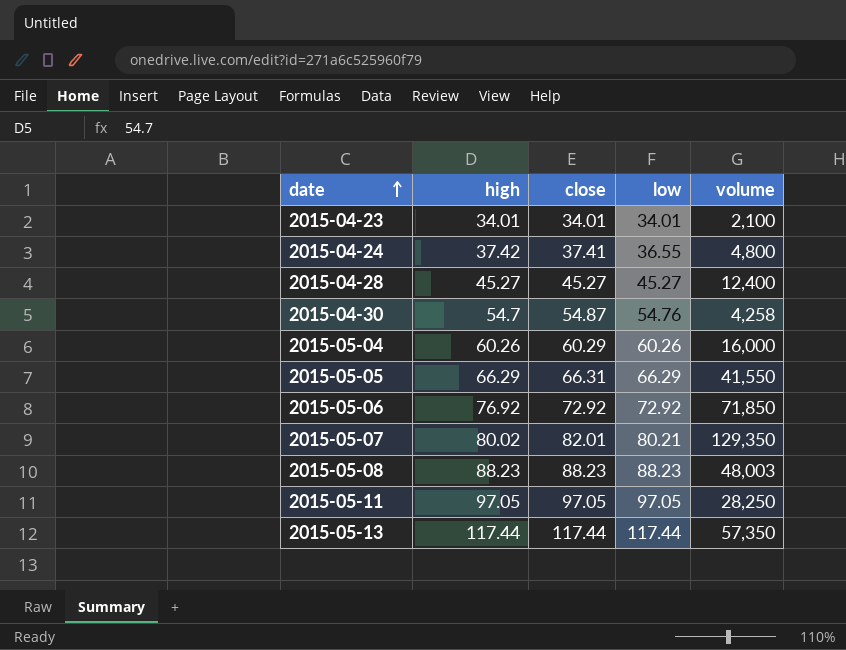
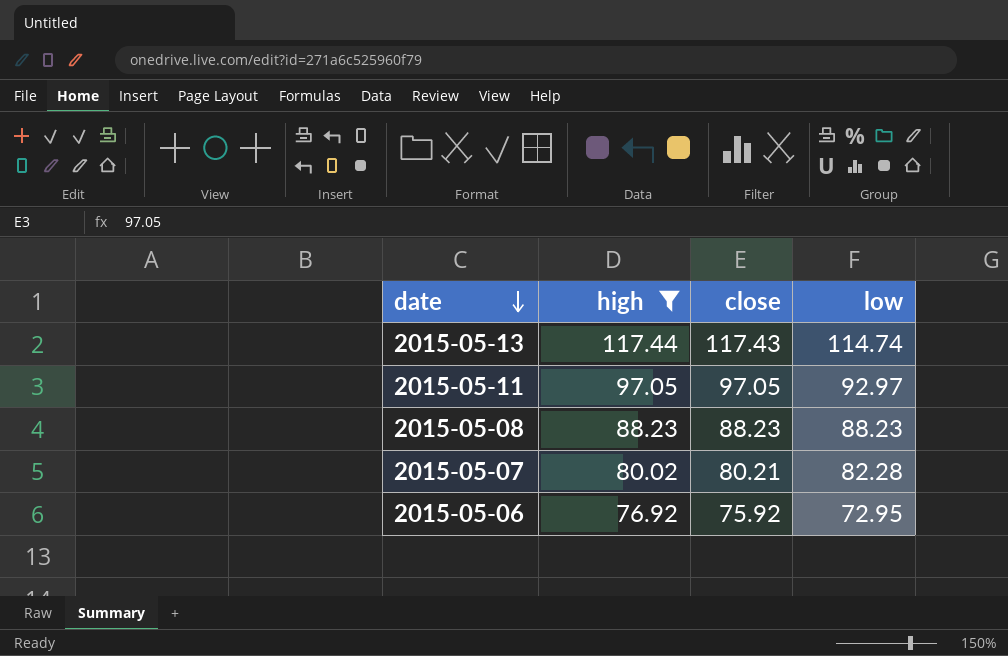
filter: none -> high >= 76.92
row order: date ascending -> date descending
column volume | position: 5 -> none
2015-05-13 | close: 117.44 -> 117.43
2015-05-13 | low: 117.44 -> 114.74
2015-05-11 | low: 97.05 -> 92.97
2015-05-07 | close: 82.01 -> 80.21
2015-05-07 | low: 80.21 -> 82.28
2015-05-06 | close: 72.92 -> 75.92
2015-05-06 | low: 72.92 -> 72.95

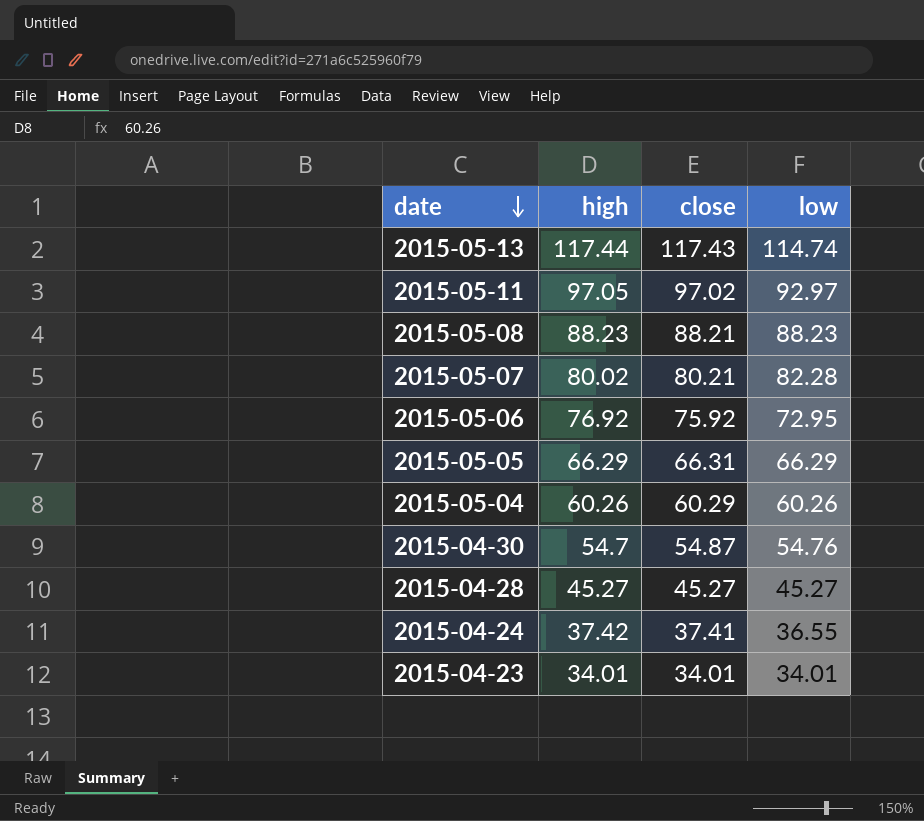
filter: high >= 76.92 -> none
2015-05-11 | close: 97.05 -> 97.02
2015-05-08 | close: 88.23 -> 88.21

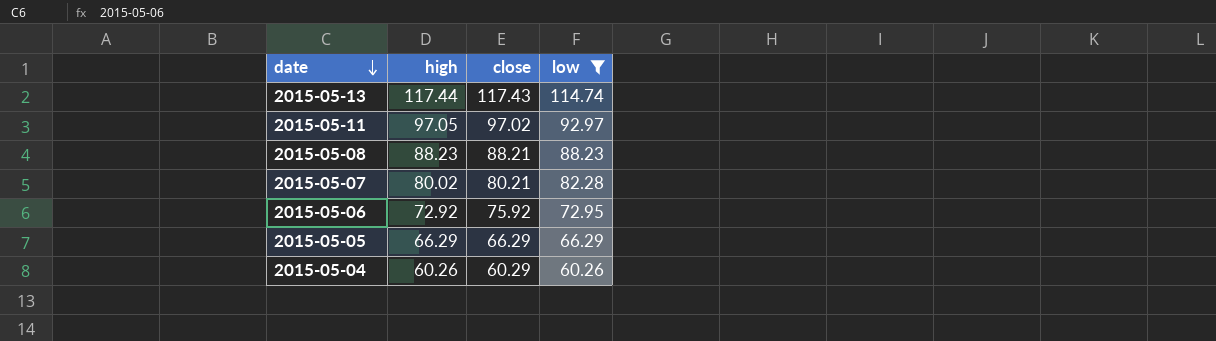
filter: none -> low >= 60.26
2015-05-06 | high: 76.92 -> 72.92
2015-05-05 | close: 66.31 -> 66.29

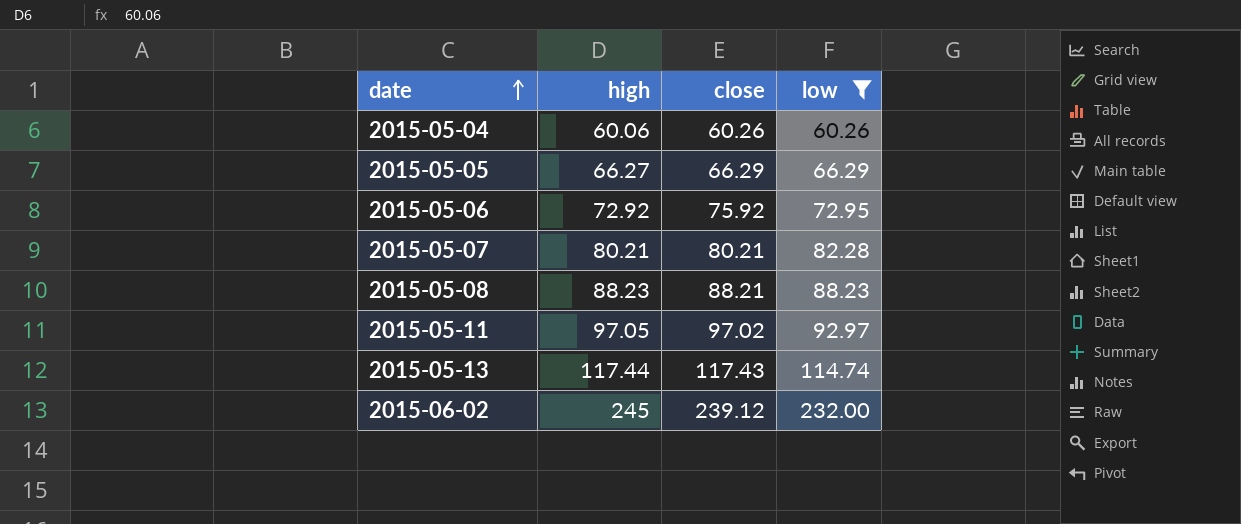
row order: date descending -> date ascending
2015-05-04 | high: 60.26 -> 60.06
2015-05-04 | close: 60.29 -> 60.26
2015-05-05 | high: 66.29 -> 66.27
2015-05-07 | high: 80.02 -> 80.21
row 2015-06-02: none -> 245 | 239.12 | 232.00

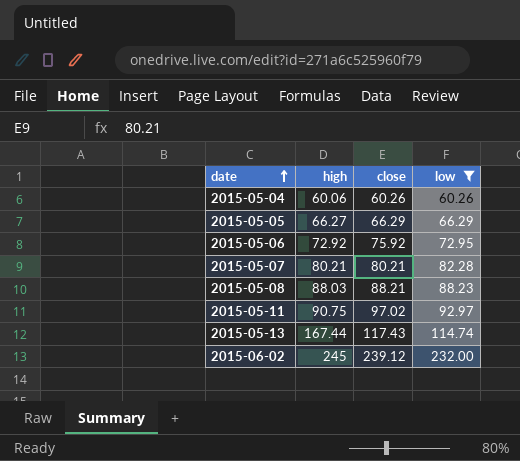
2015-05-08 | high: 88.23 -> 88.03
2015-05-11 | high: 97.05 -> 90.75
2015-05-13 | high: 117.44 -> 167.44

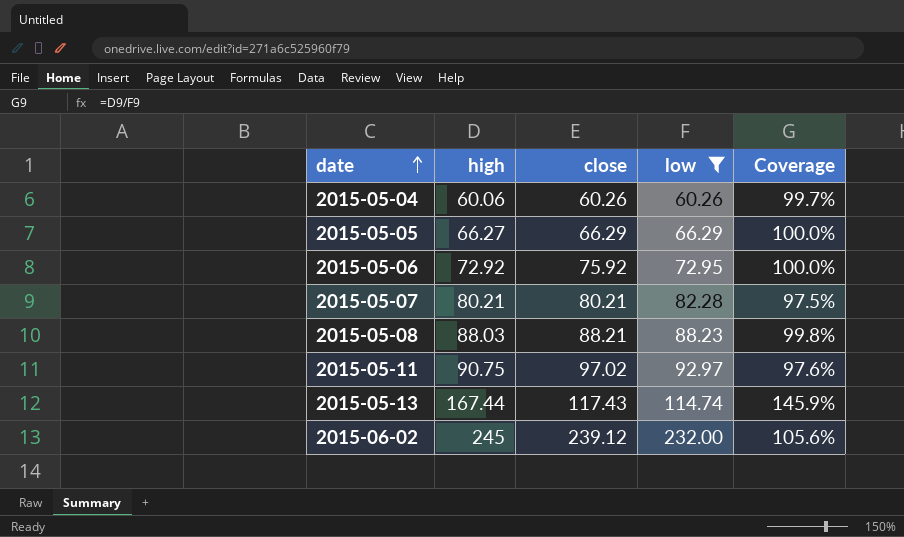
column Coverage | formula: none -> [high] / [low]

